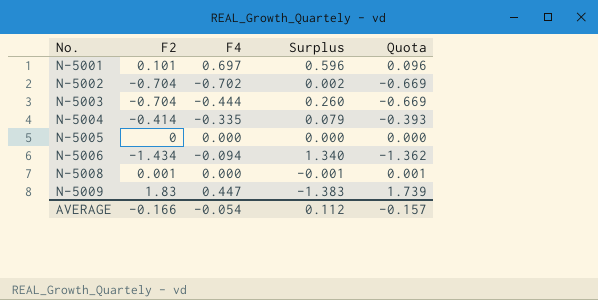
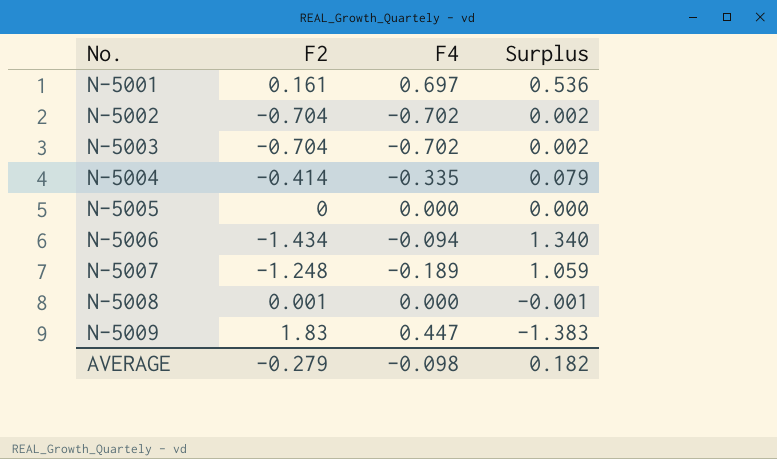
column Quota | formula: [F2] * 0.95 -> none
N-5001 | F2: 0.101 -> 0.161
N-5001 | Surplus: 0.596 -> 0.536
N-5003 | F4: -0.444 -> -0.702
N-5003 | Surplus: 0.260 -> 0.002
row N-5007: none -> -1.248 | -0.189 | 1.059
AVERAGE | F2: -0.166 -> -0.279
AVERAGE | F4: -0.054 -> -0.098
AVERAGE | Surplus: 0.112 -> 0.182

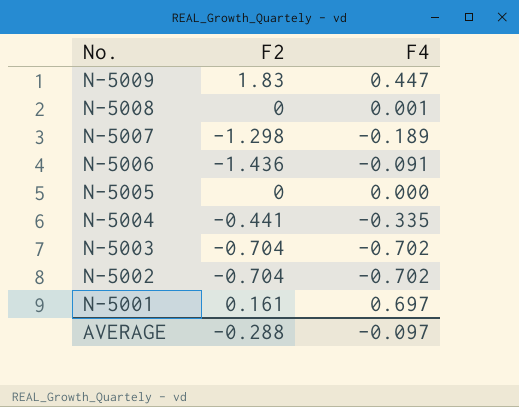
row order: No. ascending -> No. descending
column Surplus | formula: [F4] - [F2] -> none
N-5008 | F2: 0.001 -> 0
N-5008 | F4: 0.000 -> 0.001
N-5007 | F2: -1.248 -> -1.298
N-5006 | F2: -1.434 -> -1.436
N-5006 | F4: -0.094 -> -0.091
N-5004 | F2: -0.414 -> -0.441
AVERAGE | F2: -0.279 -> -0.288
AVERAGE | F4: -0.098 -> -0.097

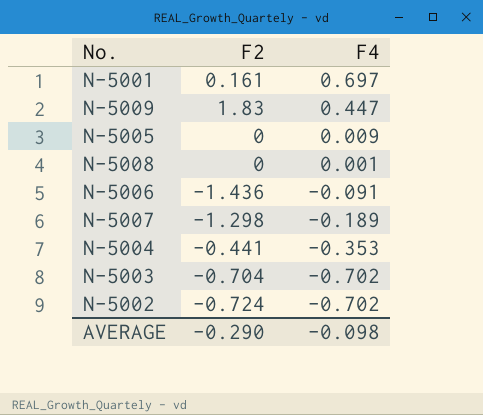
row order: No. descending -> F4 descending
N-5005 | F4: 0.000 -> 0.009
N-5004 | F4: -0.335 -> -0.353
N-5002 | F2: -0.704 -> -0.724
AVERAGE | F2: -0.288 -> -0.290
AVERAGE | F4: -0.097 -> -0.098

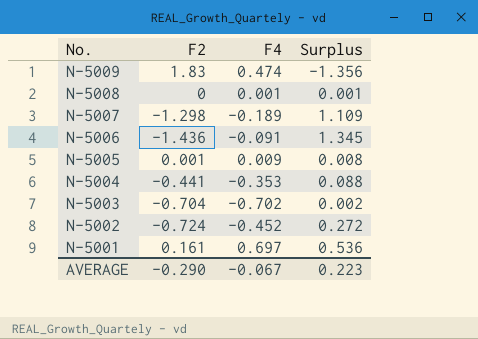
row order: F4 descending -> No. descending
column Surplus | formula: none -> [F4] - [F2]
N-5009 | F4: 0.447 -> 0.474
N-5005 | F2: 0 -> 0.001
N-5002 | F4: -0.702 -> -0.452
AVERAGE | F4: -0.098 -> -0.067

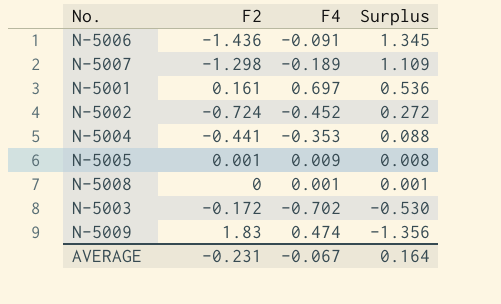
row order: No. descending -> Surplus descending
N-5003 | F2: -0.704 -> -0.172
N-5003 | Surplus: 0.002 -> -0.530
AVERAGE | F2: -0.290 -> -0.231
AVERAGE | Surplus: 0.223 -> 0.164

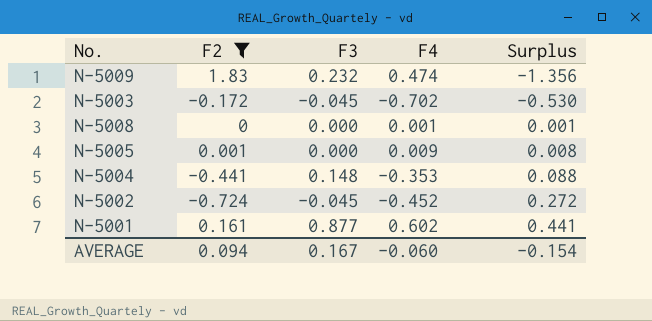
filter: none -> F2 >= -0.724
row order: Surplus descending -> Surplus ascending
column F3 | position: none -> 3
N-5001 | F4: 0.697 -> 0.602
N-5001 | Surplus: 0.536 -> 0.441
AVERAGE | F2: -0.231 -> 0.094
AVERAGE | F4: -0.067 -> -0.060
AVERAGE | Surplus: 0.164 -> -0.154

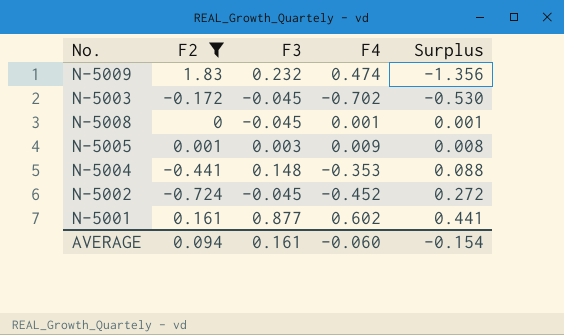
N-5008 | F3: 0.000 -> -0.045
N-5005 | F3: 0.000 -> 0.003
AVERAGE | F3: 0.167 -> 0.161

